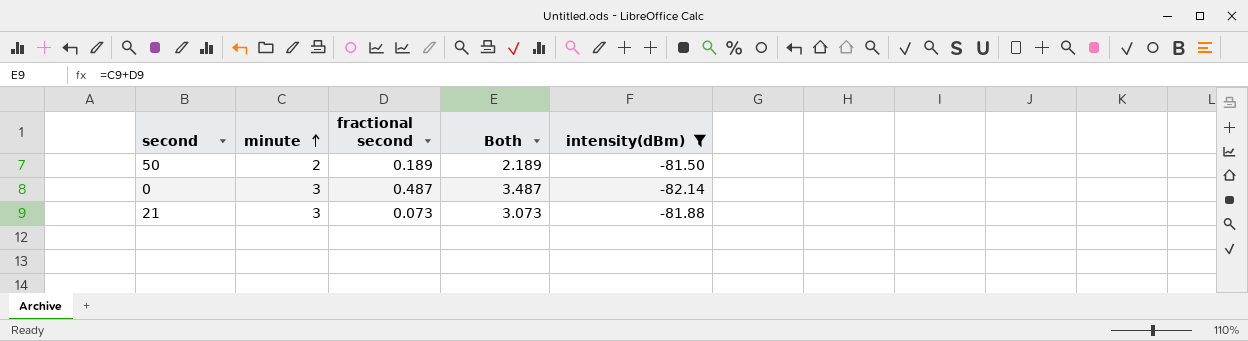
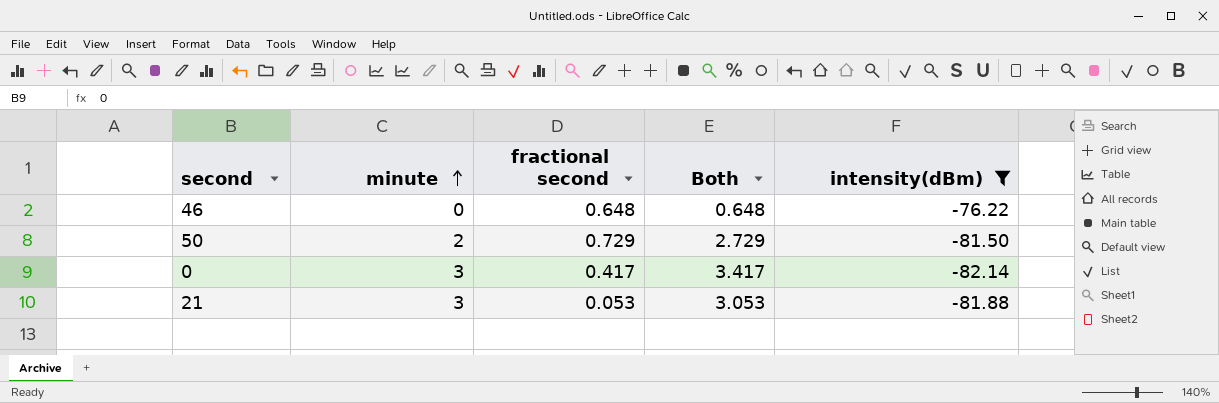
row 46: none -> 0 | 0.648 | 0.648 | -76.22
50 | fractional second: 0.189 -> 0.729
50 | Both: 2.189 -> 2.729
0 | fractional second: 0.487 -> 0.417
0 | Both: 3.487 -> 3.417
21 | fractional second: 0.073 -> 0.053
21 | Both: 3.073 -> 3.053

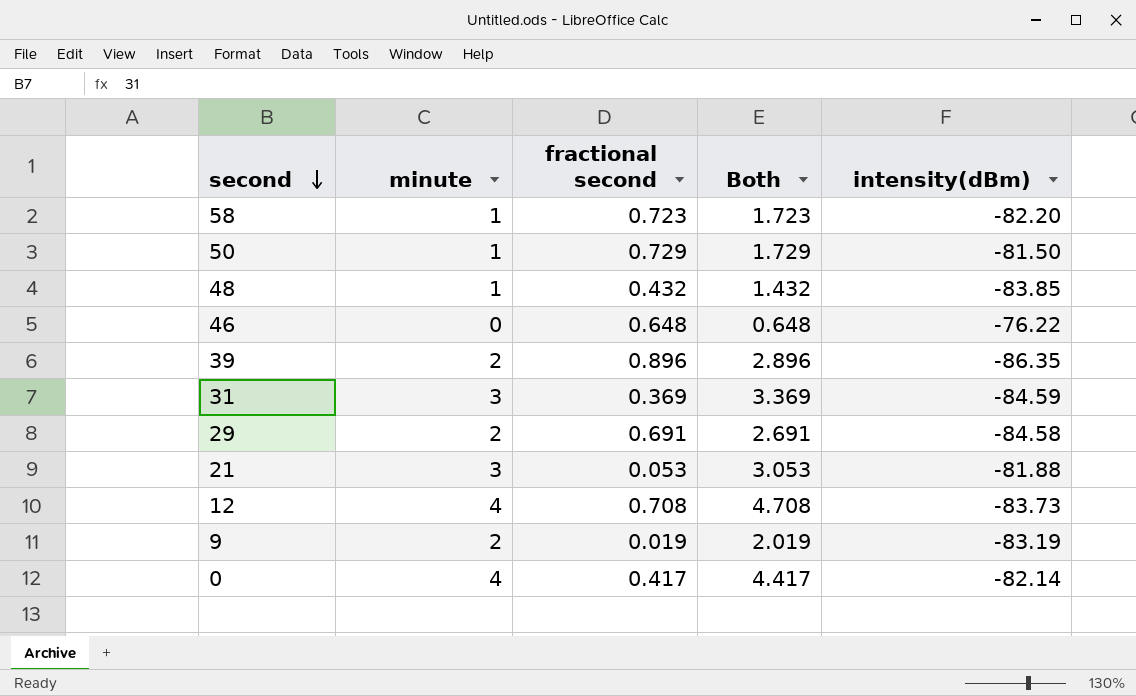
filter: intensity(dBm) >= -82.14 -> none
row order: minute ascending -> second descending
50 | minute: 2 -> 1
50 | Both: 2.729 -> 1.729
0 | minute: 3 -> 4
0 | Both: 3.417 -> 4.417

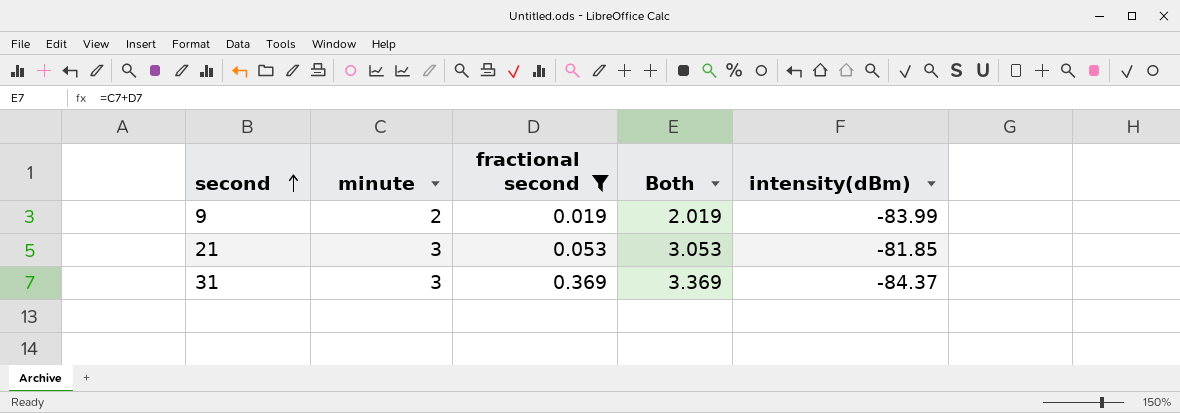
filter: none -> fractional second <= 0.369
row order: second descending -> second ascending
9 | intensity(dBm): -83.19 -> -83.99
21 | intensity(dBm): -81.88 -> -81.85
31 | intensity(dBm): -84.59 -> -84.37

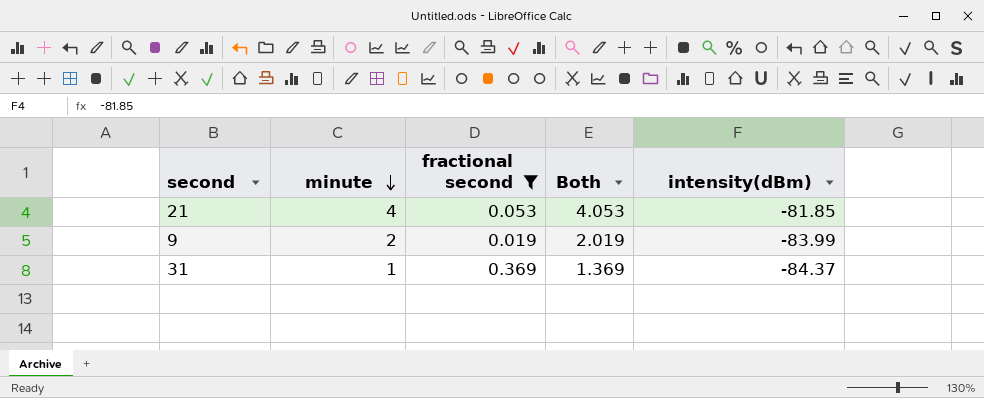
row order: second ascending -> minute descending
21 | minute: 3 -> 4
21 | Both: 3.053 -> 4.053
31 | minute: 3 -> 1
31 | Both: 3.369 -> 1.369

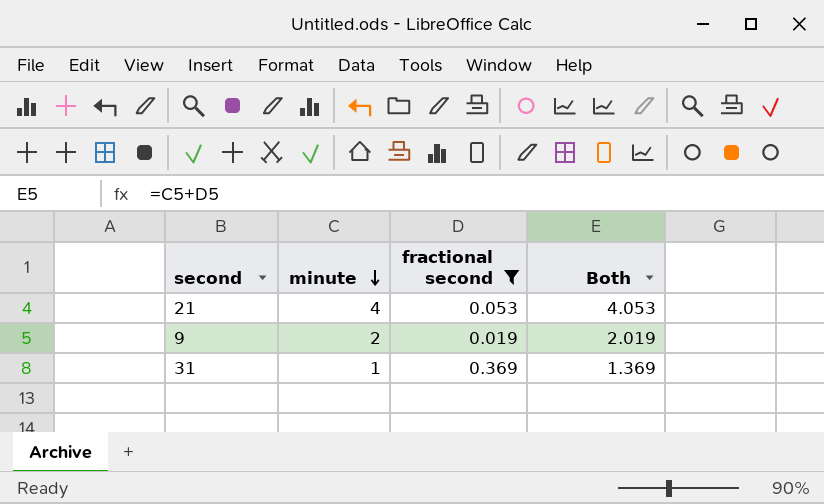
column intensity(dBm) | position: 5 -> none

